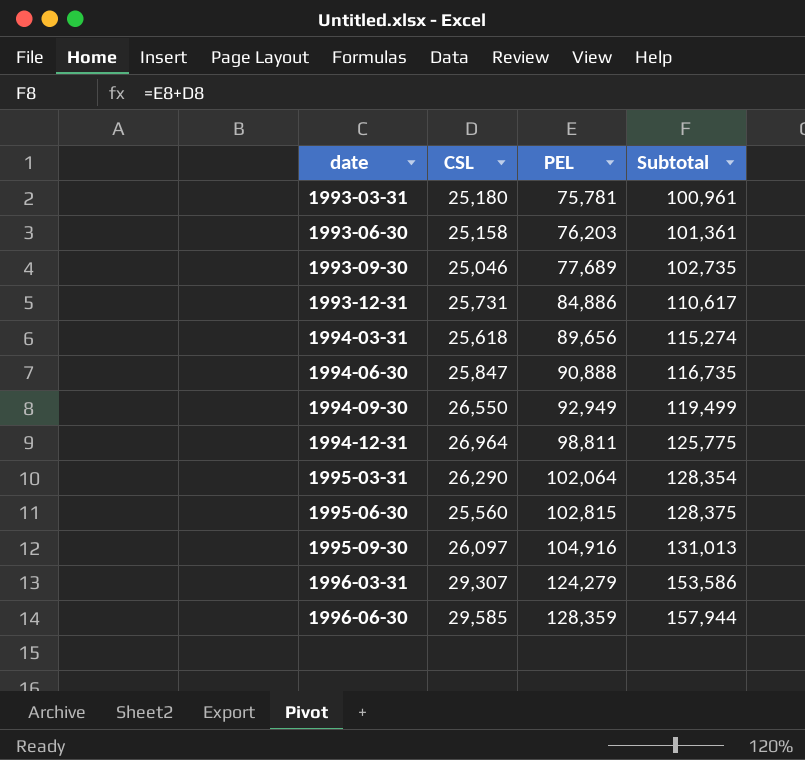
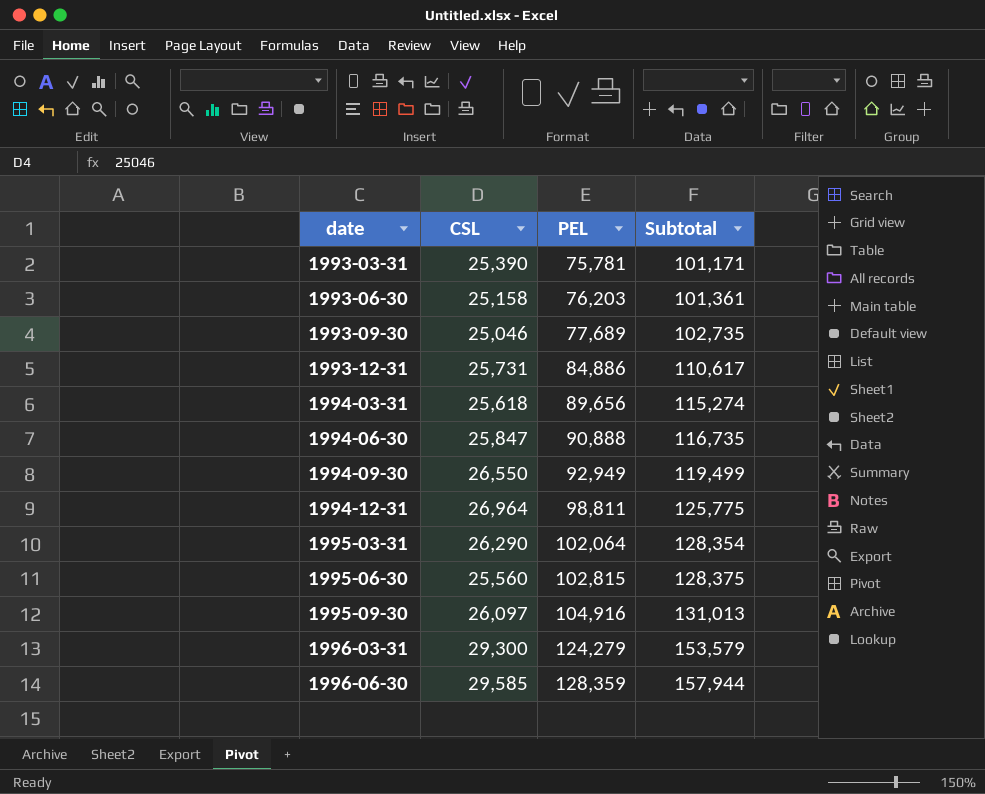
1993-03-31 | CSL: 25,180 -> 25,390
1993-03-31 | Subtotal: 100,961 -> 101,171
1996-03-31 | CSL: 29,307 -> 29,300
1996-03-31 | Subtotal: 153,586 -> 153,579

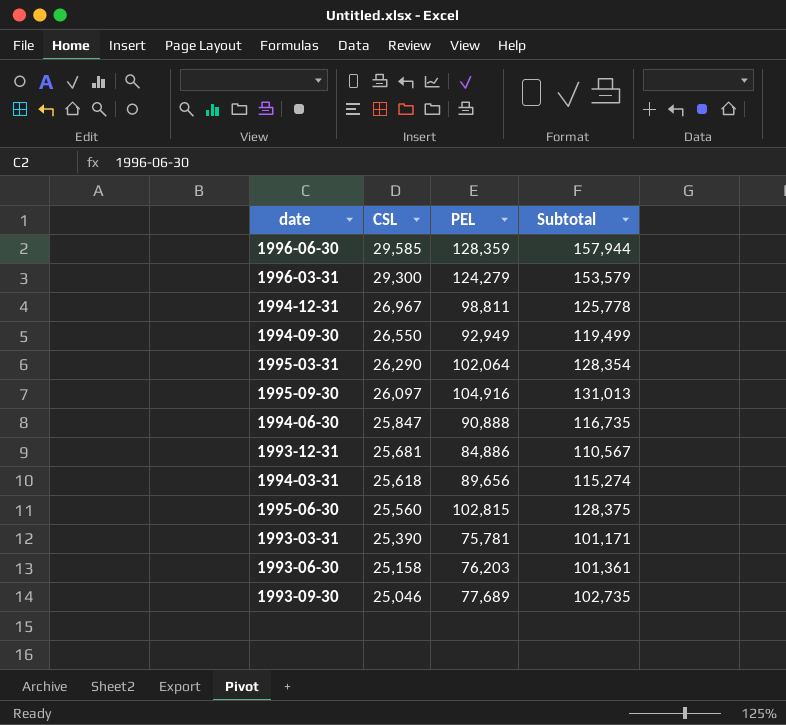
row order: date ascending -> CSL descending
1994-12-31 | CSL: 26,964 -> 26,967
1994-12-31 | Subtotal: 125,775 -> 125,778
1993-12-31 | CSL: 25,731 -> 25,681
1993-12-31 | Subtotal: 110,617 -> 110,567

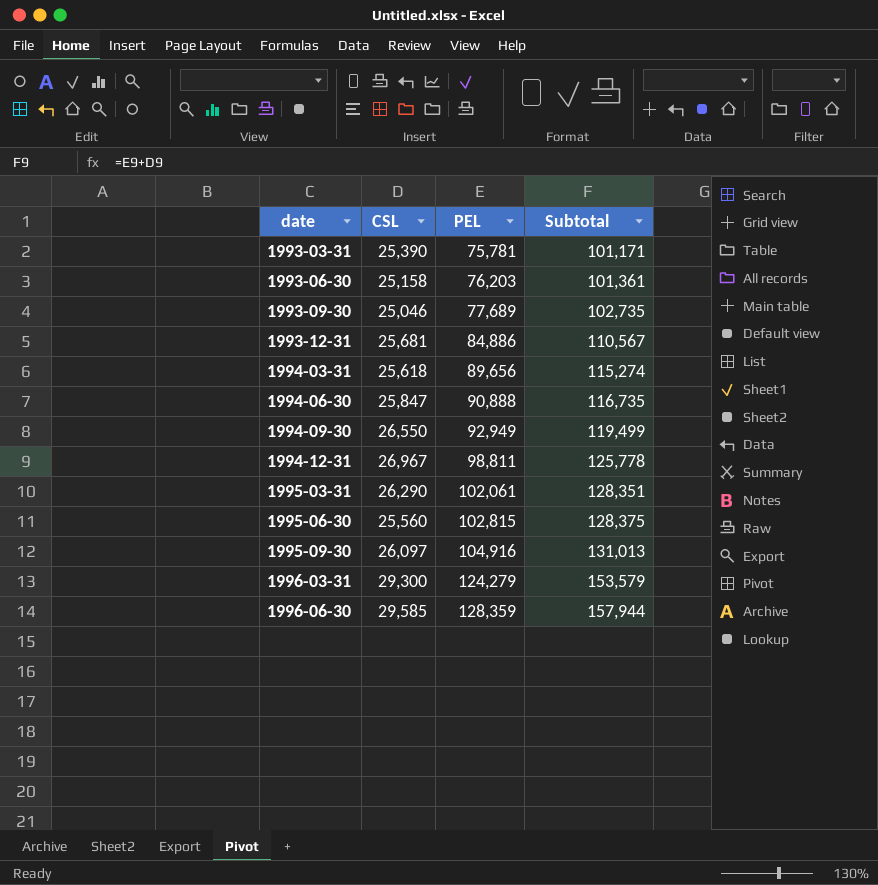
row order: CSL descending -> date ascending
1995-03-31 | PEL: 102,064 -> 102,061
1995-03-31 | Subtotal: 128,354 -> 128,351

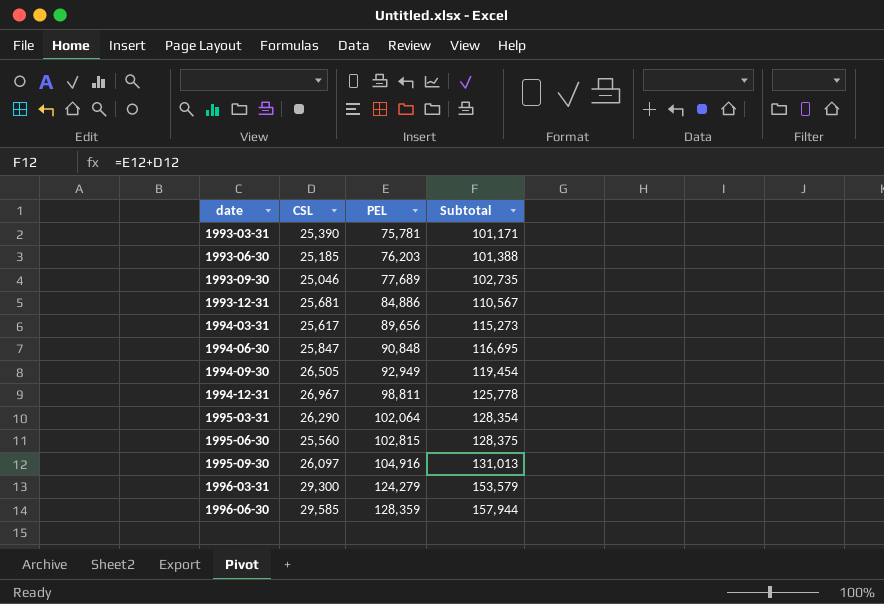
1993-06-30 | CSL: 25,158 -> 25,185
1993-06-30 | Subtotal: 101,361 -> 101,388
1994-03-31 | CSL: 25,618 -> 25,617
1994-03-31 | Subtotal: 115,274 -> 115,273
1994-06-30 | PEL: 90,888 -> 90,848
1994-06-30 | Subtotal: 116,735 -> 116,695
1994-09-30 | CSL: 26,550 -> 26,505
1994-09-30 | Subtotal: 119,499 -> 119,454
1995-03-31 | PEL: 102,061 -> 102,064
1995-03-31 | Subtotal: 128,351 -> 128,354

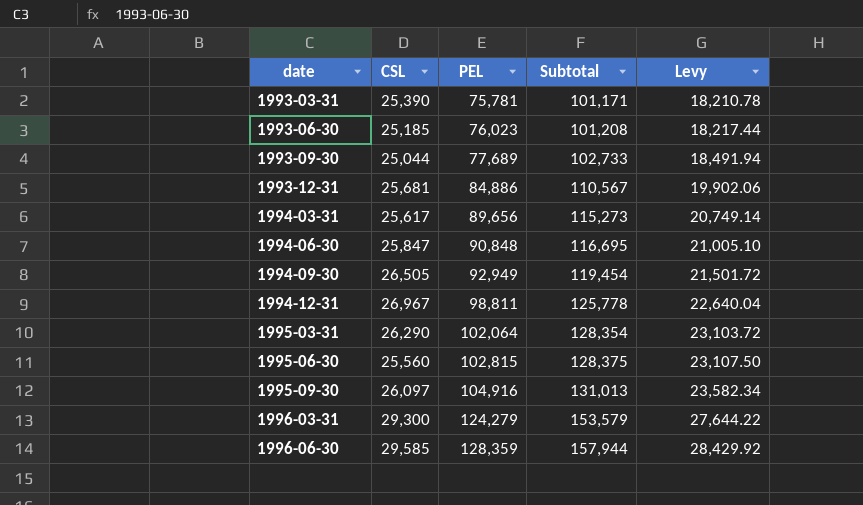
column Levy | formula: none -> [Subtotal] * 0.18
1993-06-30 | PEL: 76,203 -> 76,023
1993-06-30 | Subtotal: 101,388 -> 101,208
1993-09-30 | CSL: 25,046 -> 25,044
1993-09-30 | Subtotal: 102,735 -> 102,733

